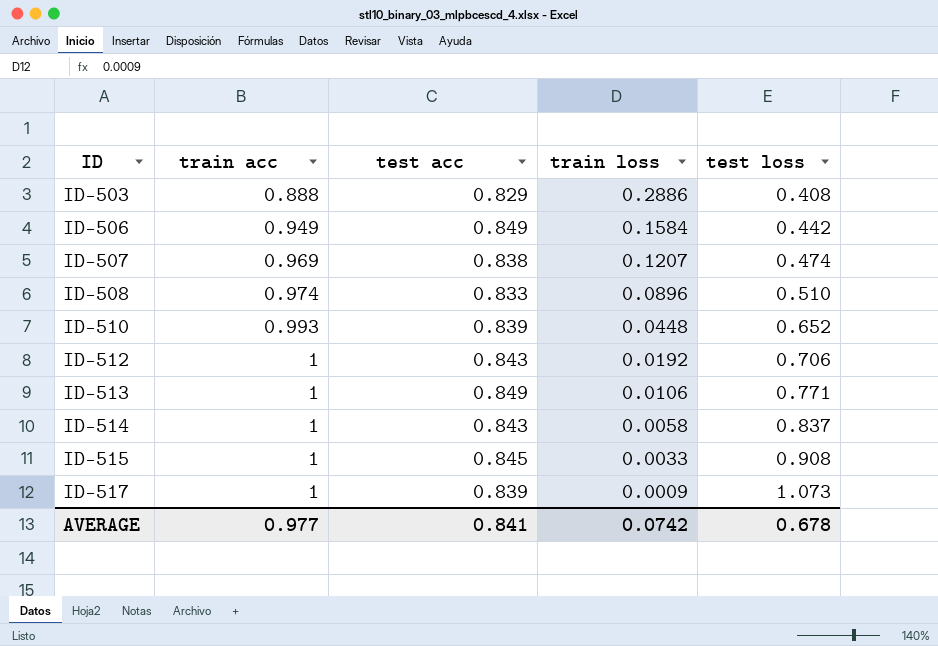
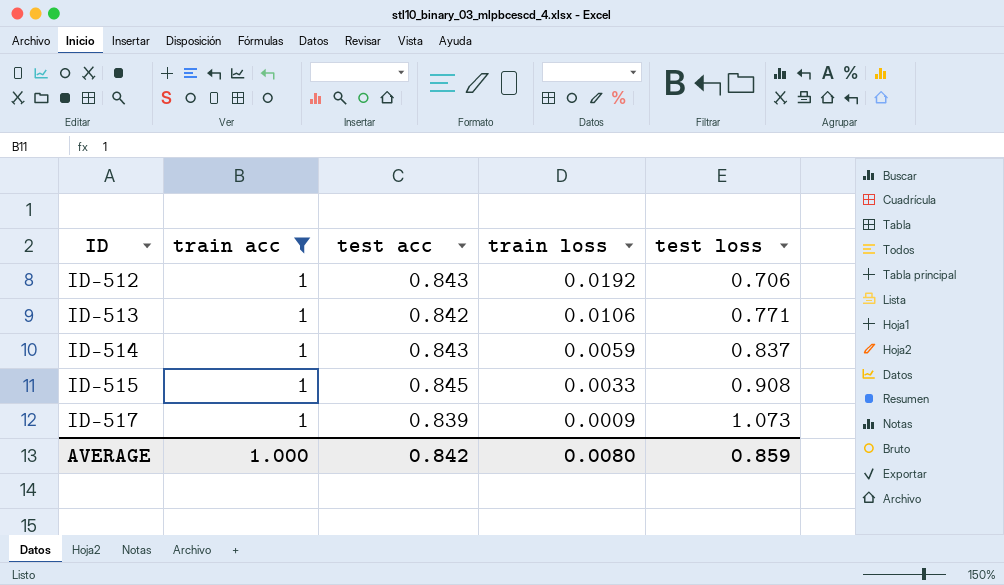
filter: none -> train acc = 1
ID-513 | test acc: 0.849 -> 0.842
ID-514 | train loss: 0.0058 -> 0.0059
AVERAGE | train acc: 0.977 -> 1.000
AVERAGE | test acc: 0.841 -> 0.842
AVERAGE | train loss: 0.0742 -> 0.0080
AVERAGE | test loss: 0.678 -> 0.859

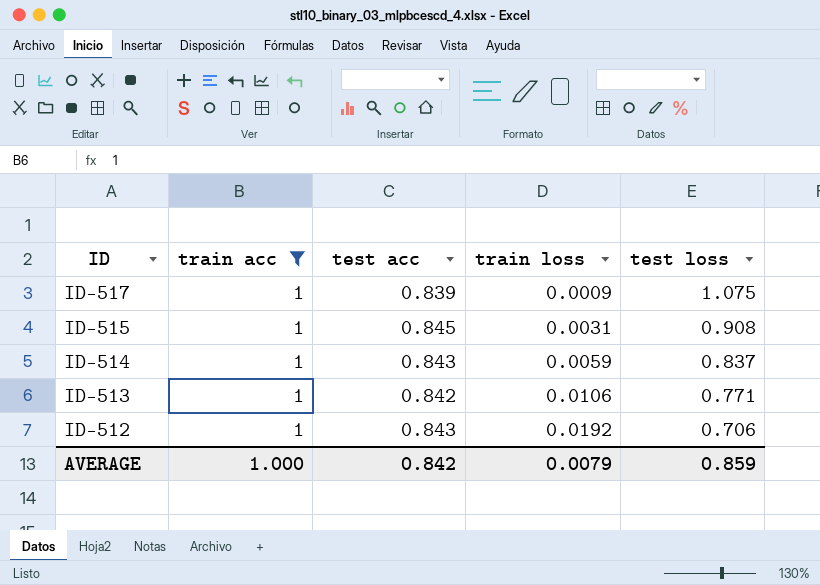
row order: ID ascending -> ID descending
ID-517 | test loss: 1.073 -> 1.075
ID-515 | train loss: 0.0033 -> 0.0031
AVERAGE | train loss: 0.0080 -> 0.0079

